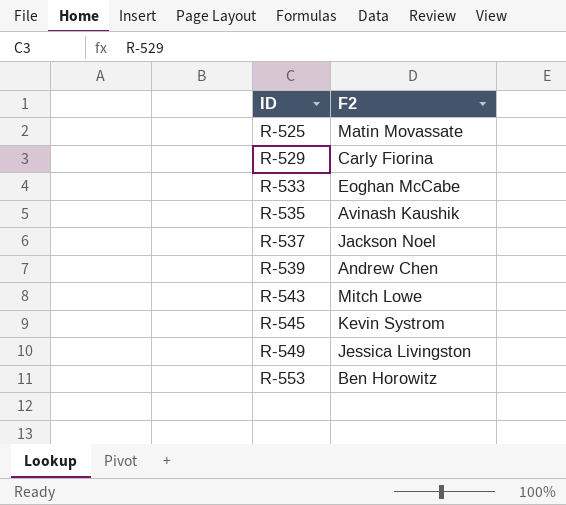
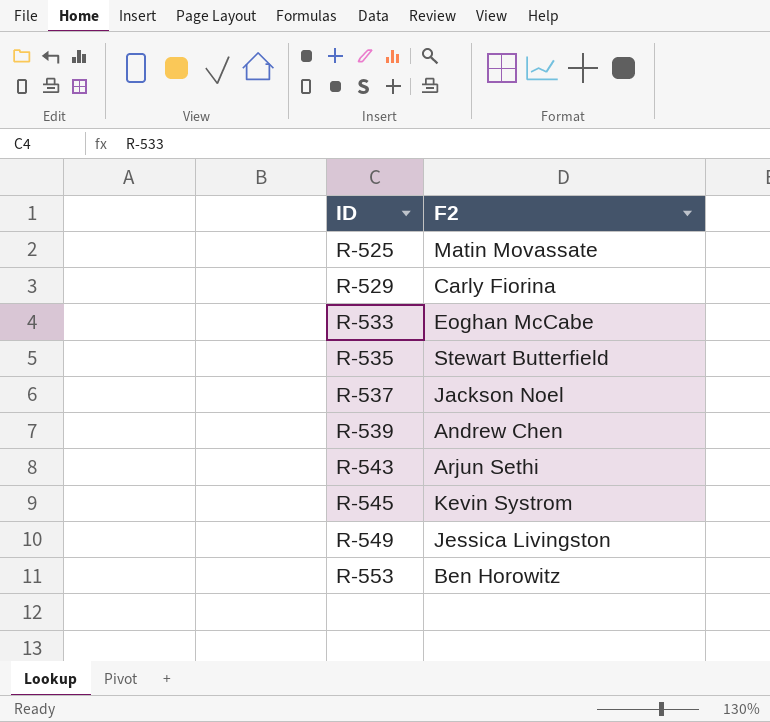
R-535 | F2: Avinash Kaushik -> Stewart Butterfield
R-543 | F2: Mitch Lowe -> Arjun Sethi

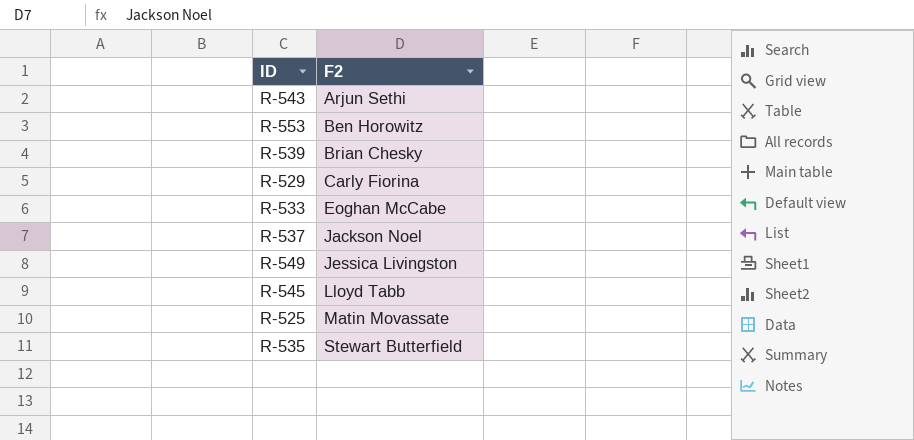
row order: ID ascending -> F2 ascending
R-539 | F2: Andrew Chen -> Brian Chesky
R-545 | F2: Kevin Systrom -> Lloyd Tabb

